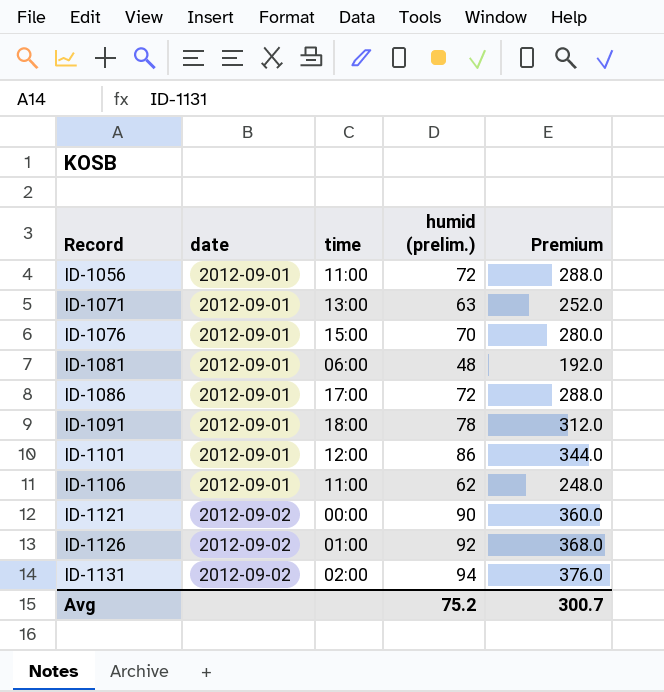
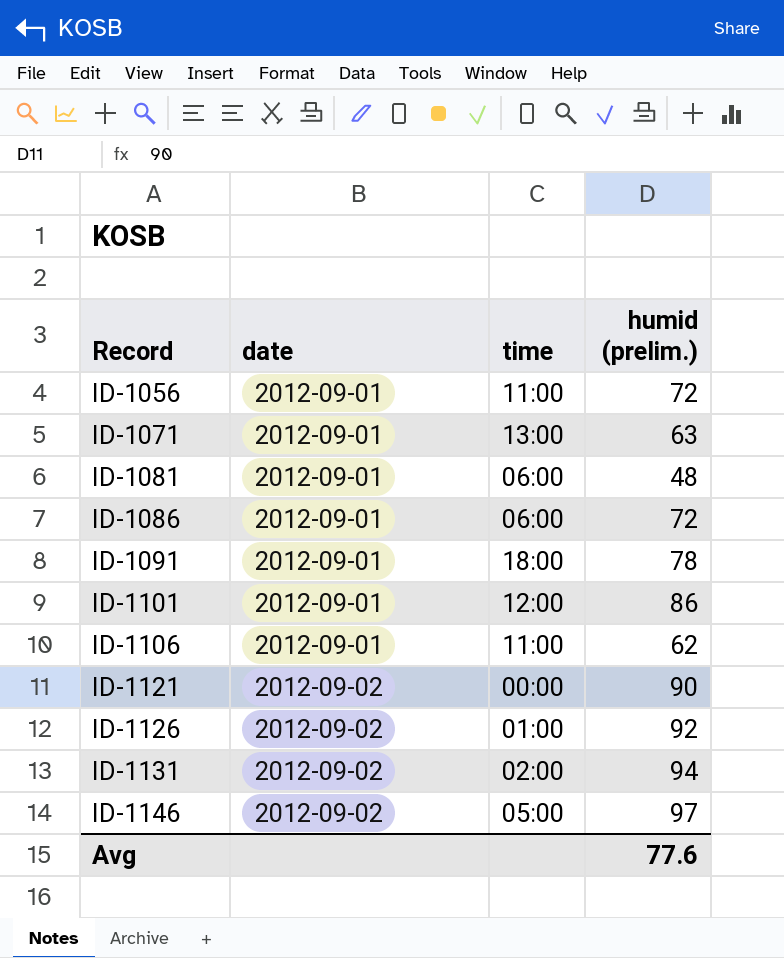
column Premium | formula: [humid (prelim.)] * 4 -> none
row ID-1076: 2012-09-01 | 15:00 | 70 | 280.0 -> none
ID-1086 | time: 17:00 -> 06:00
row ID-1146: none -> 2012-09-02 | 05:00 | 97
Avg | humid (prelim.): 75.2 -> 77.6

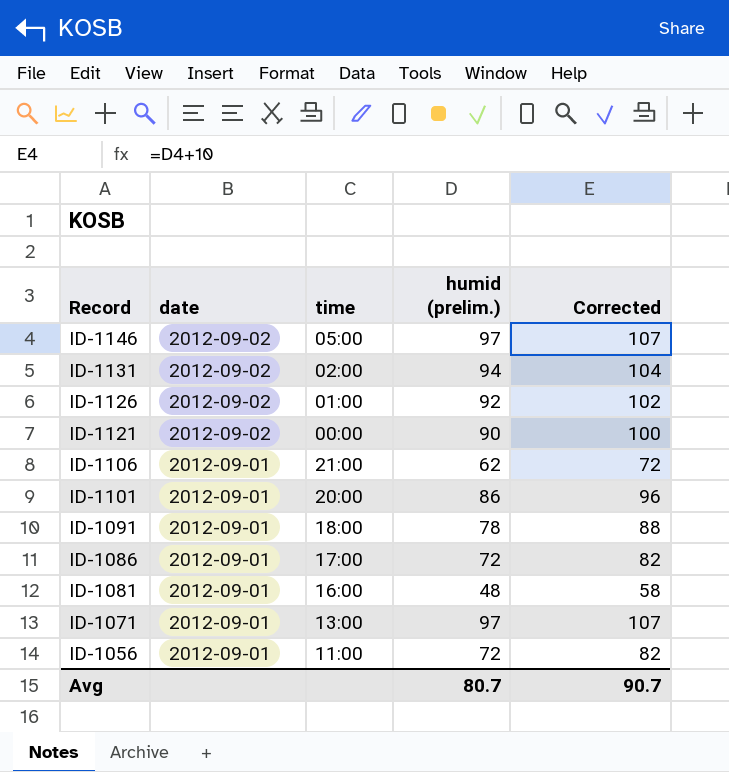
row order: Record ascending -> Record descending
column Corrected | formula: none -> [humid (prelim.)] + 10
ID-1106 | time: 11:00 -> 21:00
ID-1101 | time: 12:00 -> 20:00
ID-1086 | time: 06:00 -> 17:00
ID-1081 | time: 06:00 -> 16:00
ID-1071 | humid (prelim.): 63 -> 97
Avg | humid (prelim.): 77.6 -> 80.7

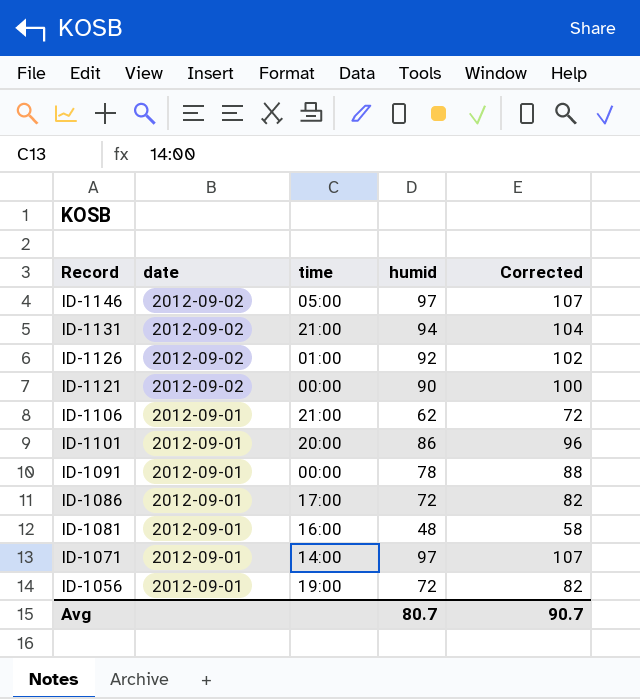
column name: humid (prelim.) -> humid
ID-1131 | time: 02:00 -> 21:00
ID-1091 | time: 18:00 -> 00:00
ID-1071 | time: 13:00 -> 14:00
ID-1056 | time: 11:00 -> 19:00

